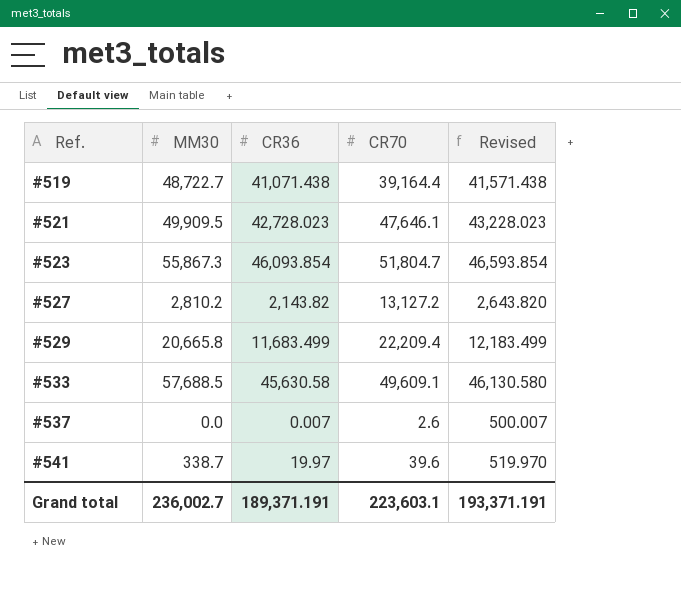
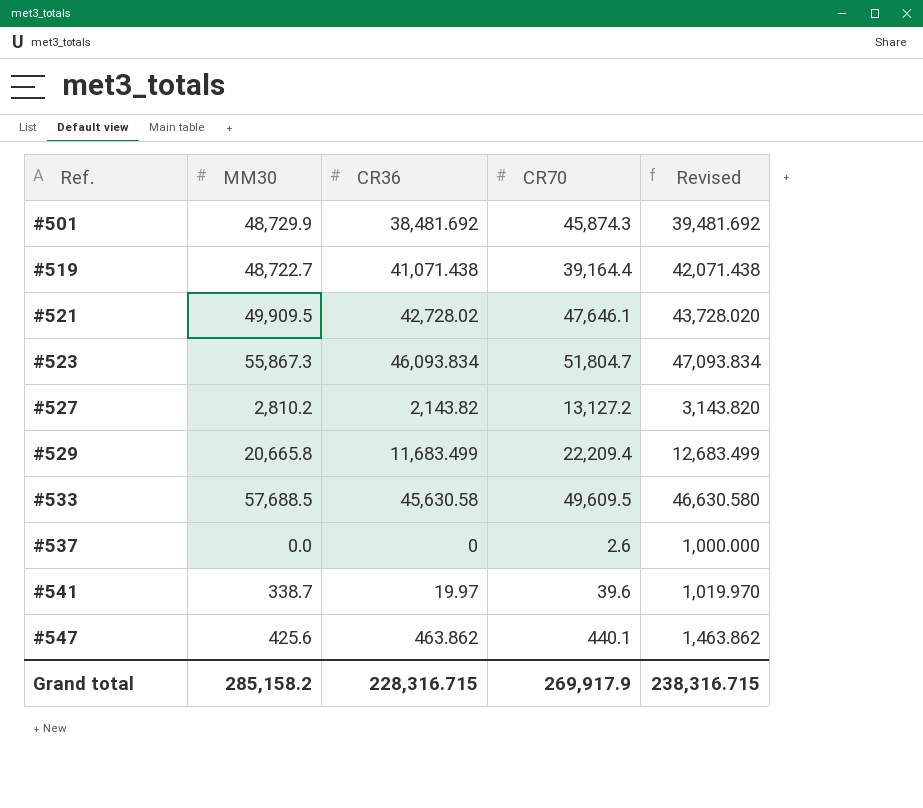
column Revised | formula: [CR36] + 500 -> [CR36] + 1000
row #501: none -> 48,729.9 | 38,481.692 | 45,874.3 | 39,481.692
#521 | CR36: 42,728.023 -> 42,728.02
#523 | CR36: 46,093.854 -> 46,093.834
#533 | CR70: 49,609.1 -> 49,609.5
#537 | CR36: 0.007 -> 0
row #547: none -> 425.6 | 463.862 | 440.1 | 1,463.862
Grand total | MM30: 236,002.7 -> 285,158.2
Grand total | CR36: 189,371.191 -> 228,316.715
Grand total | CR70: 223,603.1 -> 269,917.9
Grand total | Revised: 193,371.191 -> 238,316.715

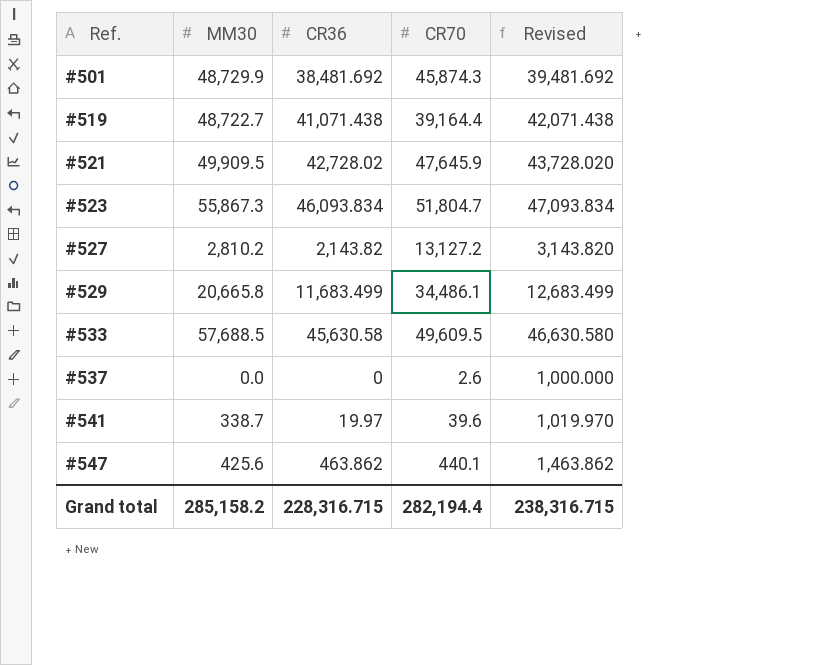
#521 | CR70: 47,646.1 -> 47,645.9
#529 | CR70: 22,209.4 -> 34,486.1
Grand total | CR70: 269,917.9 -> 282,194.4

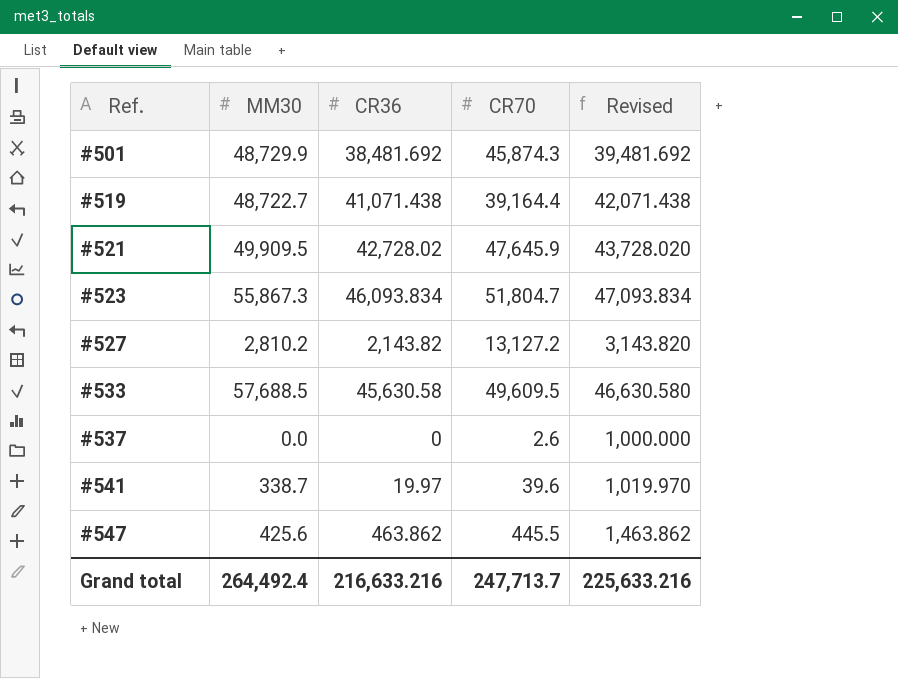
row #529: 20,665.8 | 11,683.499 | 34,486.1 | 12,683.499 -> none
#547 | CR70: 440.1 -> 445.5
Grand total | MM30: 285,158.2 -> 264,492.4
Grand total | CR36: 228,316.715 -> 216,633.216
Grand total | CR70: 282,194.4 -> 247,713.7
Grand total | Revised: 238,316.715 -> 225,633.216

